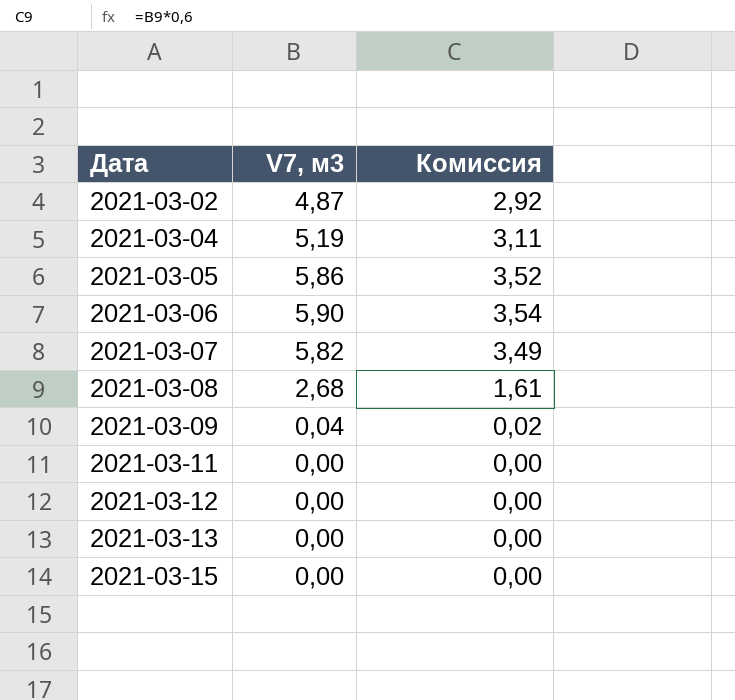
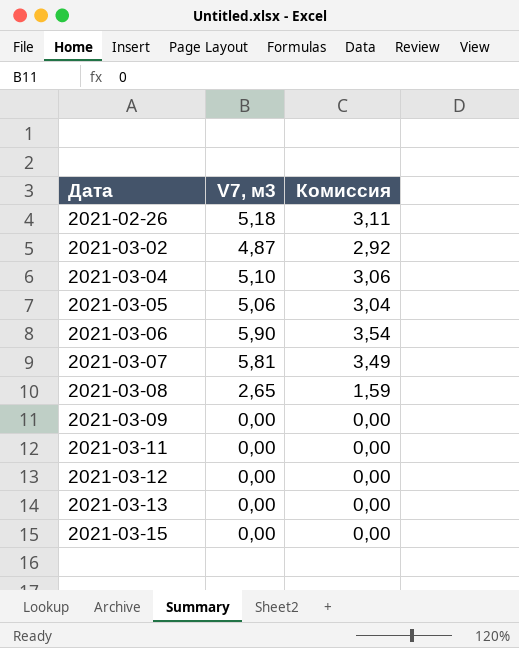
row 2021-02-26: none -> 5,18 | 3,11
2021-03-04 | V7, м3: 5,19 -> 5,10
2021-03-04 | Комиссия: 3,11 -> 3,06
2021-03-05 | V7, м3: 5,86 -> 5,06
2021-03-05 | Комиссия: 3,52 -> 3,04
2021-03-07 | V7, м3: 5,82 -> 5,81
2021-03-08 | V7, м3: 2,68 -> 2,65
2021-03-08 | Комиссия: 1,61 -> 1,59
2021-03-09 | V7, м3: 0,04 -> 0,00
2021-03-09 | Комиссия: 0,02 -> 0,00

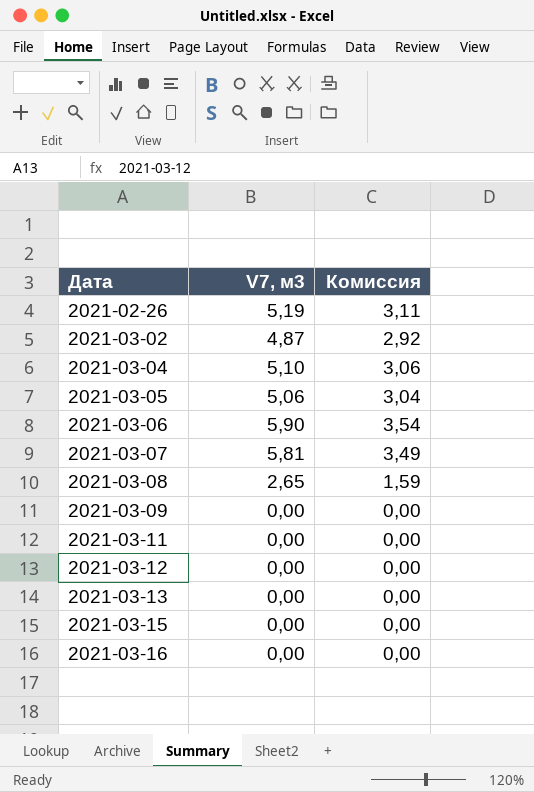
2021-02-26 | V7, м3: 5,18 -> 5,19
row 2021-03-16: none -> 0,00 | 0,00

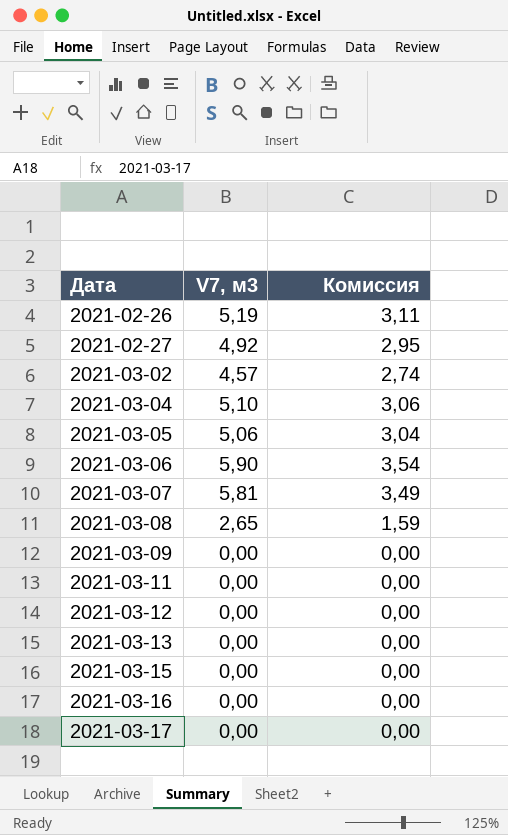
row 2021-02-27: none -> 4,92 | 2,95
2021-03-02 | V7, м3: 4,87 -> 4,57
2021-03-02 | Комиссия: 2,92 -> 2,74
row 2021-03-17: none -> 0,00 | 0,00

